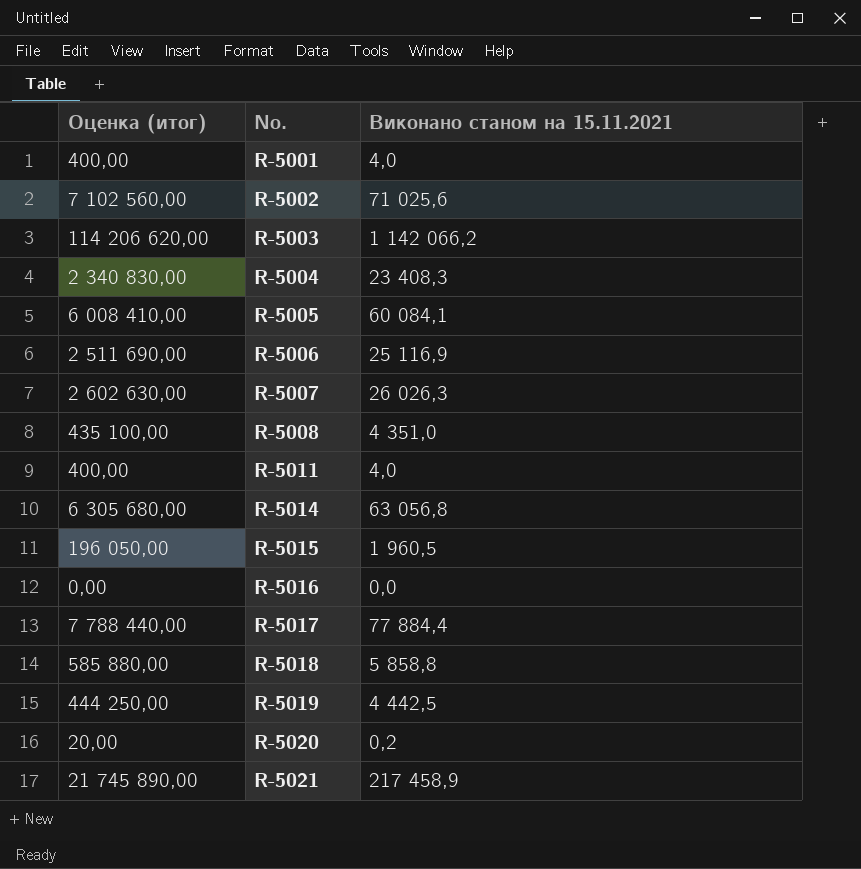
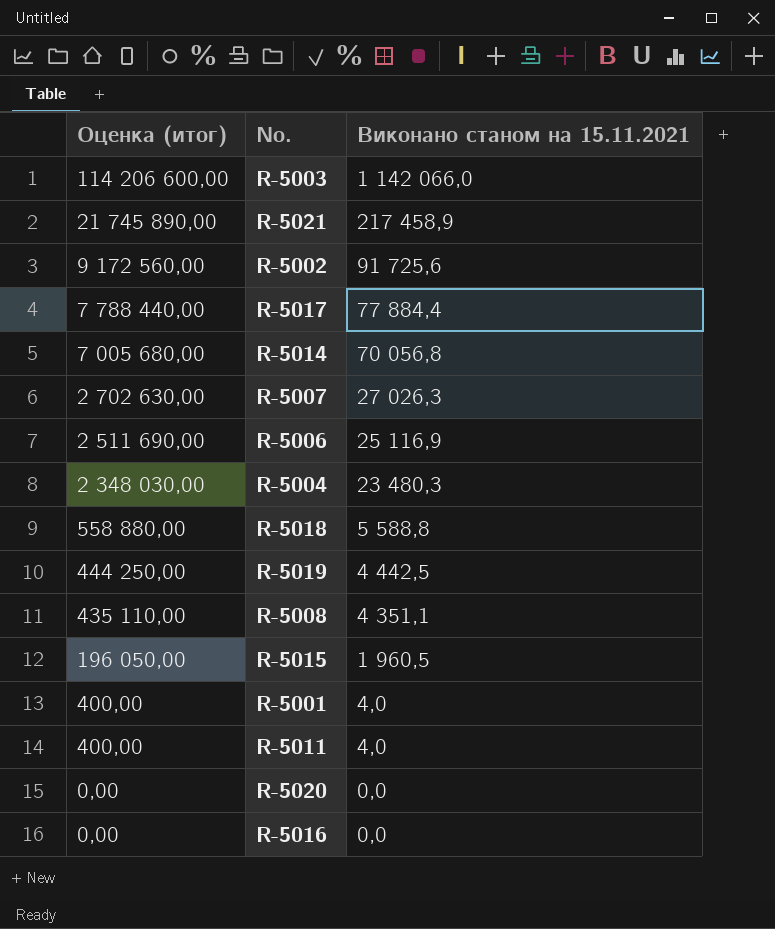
row order: No. ascending -> Оценка (итог) descending
row R-5005: 6 008 410,00 | 60 084,1 -> none
R-5003 | Оценка (итог): 114 206 620,00 -> 114 206 600,00
R-5003 | Виконано станом на 15.11.2021: 1 142 066,2 -> 1 142 066,0
R-5002 | Оценка (итог): 7 102 560,00 -> 9 172 560,00
R-5002 | Виконано станом на 15.11.2021: 71 025,6 -> 91 725,6
R-5014 | Оценка (итог): 6 305 680,00 -> 7 005 680,00
R-5014 | Виконано станом на 15.11.2021: 63 056,8 -> 70 056,8
R-5007 | Оценка (итог): 2 602 630,00 -> 2 702 630,00
R-5007 | Виконано станом на 15.11.2021: 26 026,3 -> 27 026,3
R-5004 | Оценка (итог): 2 340 830,00 -> 2 348 030,00
R-5004 | Виконано станом на 15.11.2021: 23 408,3 -> 23 480,3
R-5018 | Оценка (итог): 585 880,00 -> 558 880,00
R-5018 | Виконано станом на 15.11.2021: 5 858,8 -> 5 588,8
R-5008 | Оценка (итог): 435 100,00 -> 435 110,00
R-5008 | Виконано станом на 15.11.2021: 4 351,0 -> 4 351,1
R-5020 | Оценка (итог): 20,00 -> 0,00
R-5020 | Виконано станом на 15.11.2021: 0,2 -> 0,0

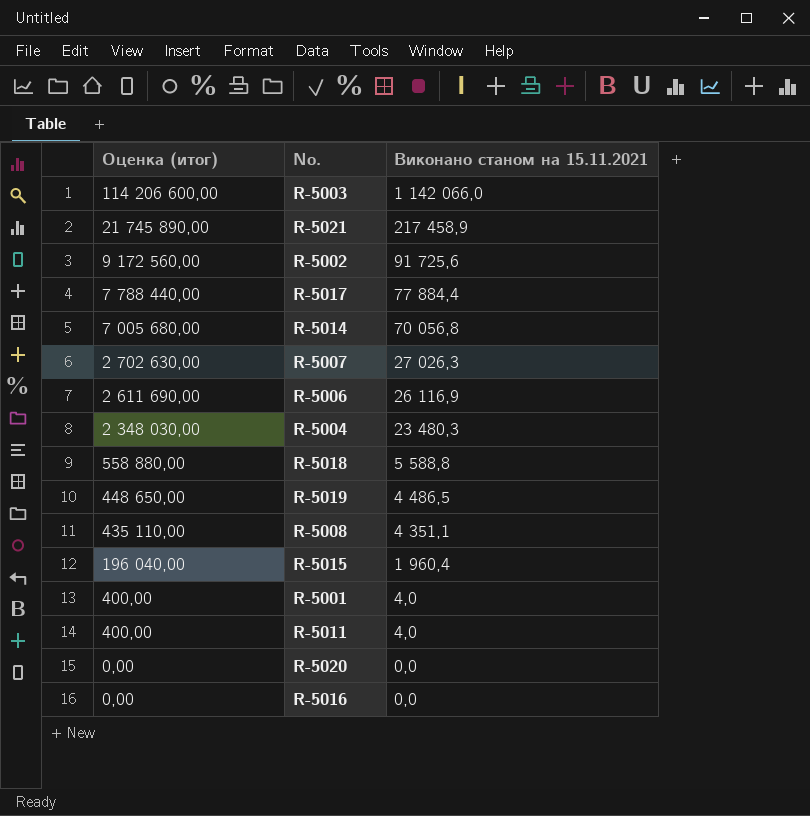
R-5006 | Оценка (итог): 2 511 690,00 -> 2 611 690,00
R-5006 | Виконано станом на 15.11.2021: 25 116,9 -> 26 116,9
R-5019 | Оценка (итог): 444 250,00 -> 448 650,00
R-5019 | Виконано станом на 15.11.2021: 4 442,5 -> 4 486,5
R-5015 | Оценка (итог): 196 050,00 -> 196 040,00
R-5015 | Виконано станом на 15.11.2021: 1 960,5 -> 1 960,4

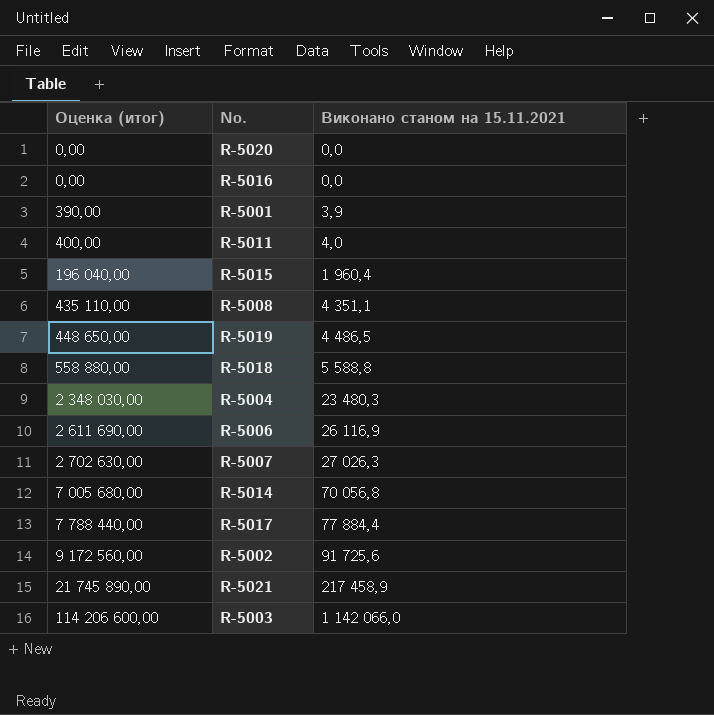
row order: Оценка (итог) descending -> Оценка (итог) ascending
R-5001 | Оценка (итог): 400,00 -> 390,00
R-5001 | Виконано станом на 15.11.2021: 4,0 -> 3,9

